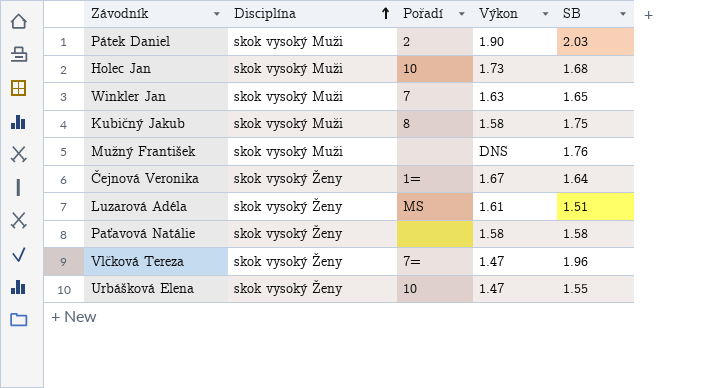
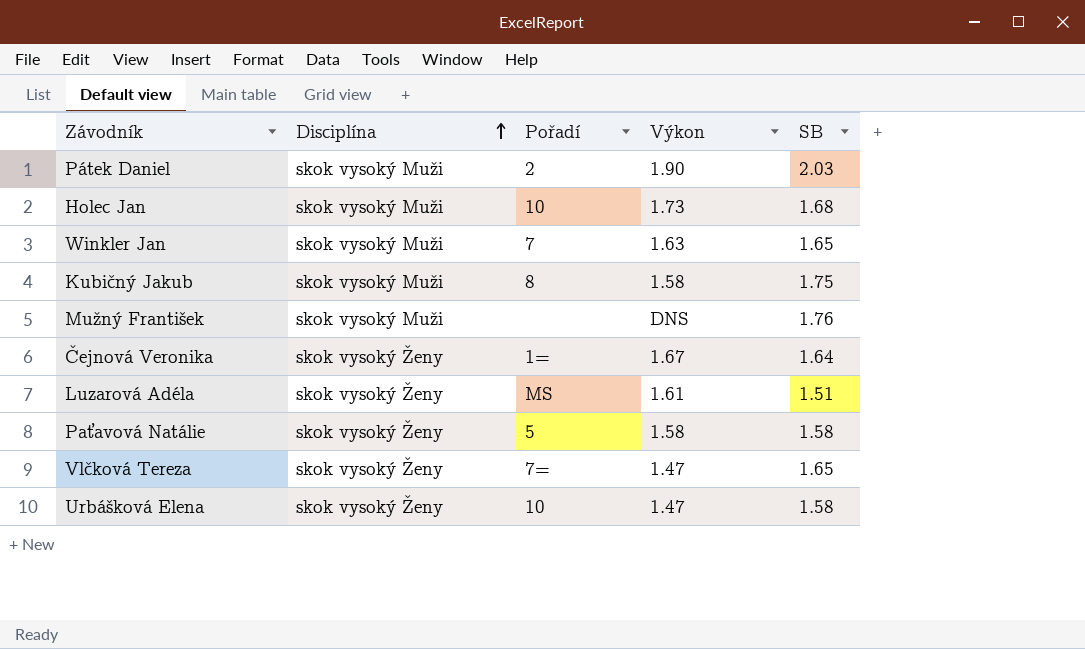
Paťavová Natálie | Pořadí: none -> 5
Vlčková Tereza | SB: 1.96 -> 1.65
Urbášková Elena | SB: 1.55 -> 1.58

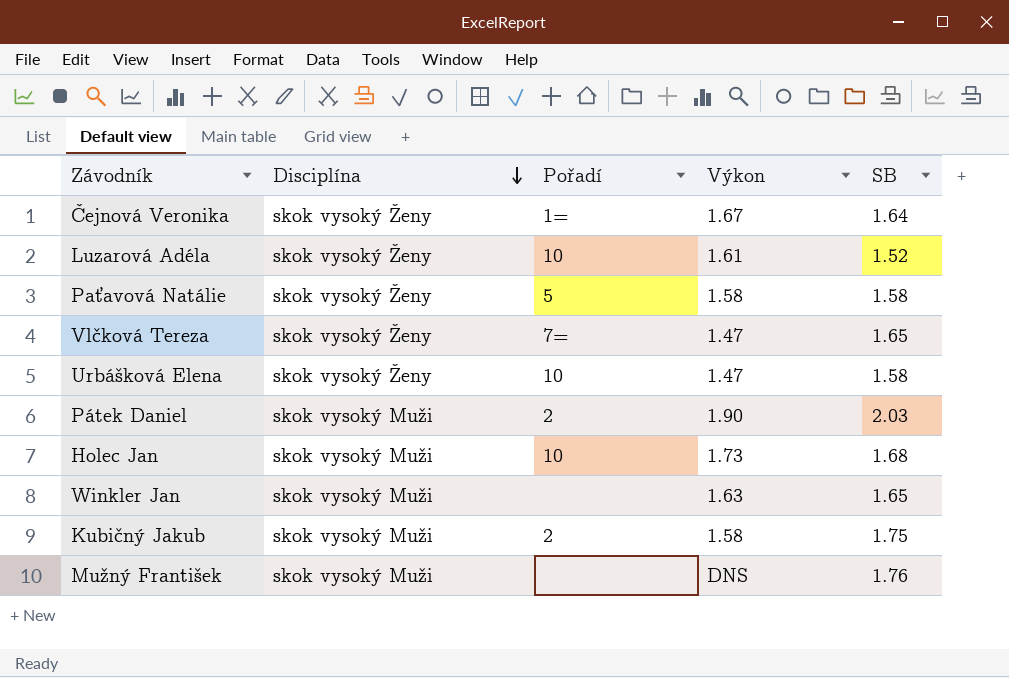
row order: Disciplína ascending -> Disciplína descending
Luzarová Adéla | Pořadí: MS -> 10
Luzarová Adéla | SB: 1.51 -> 1.52
Winkler Jan | Pořadí: 7 -> none
Kubičný Jakub | Pořadí: 8 -> 2

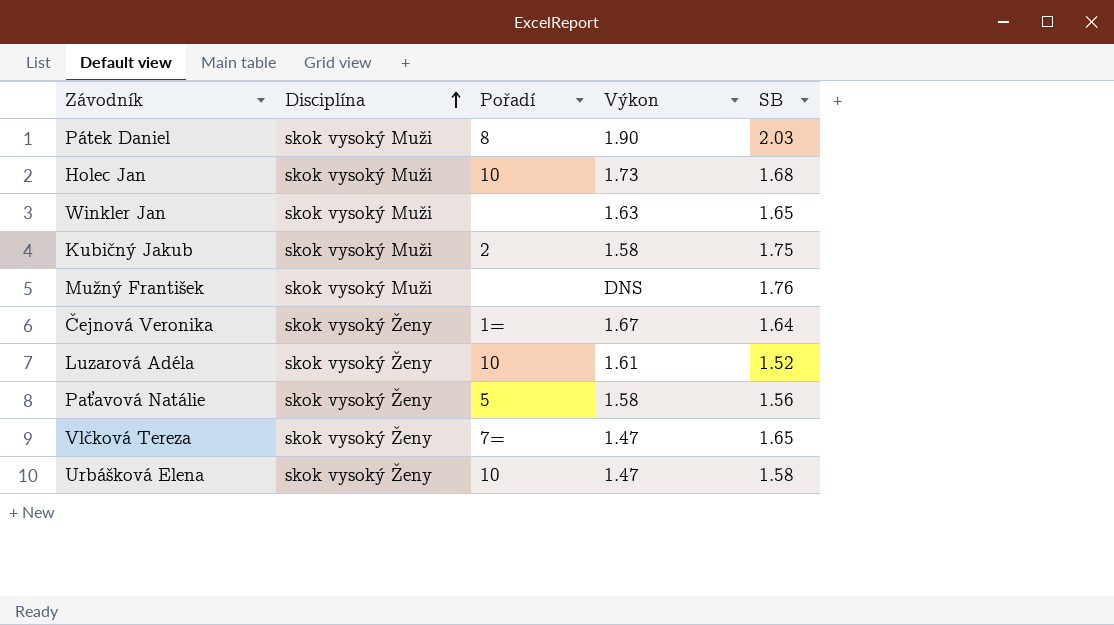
row order: Disciplína descending -> Disciplína ascending
Pátek Daniel | Pořadí: 2 -> 8
Paťavová Natálie | SB: 1.58 -> 1.56

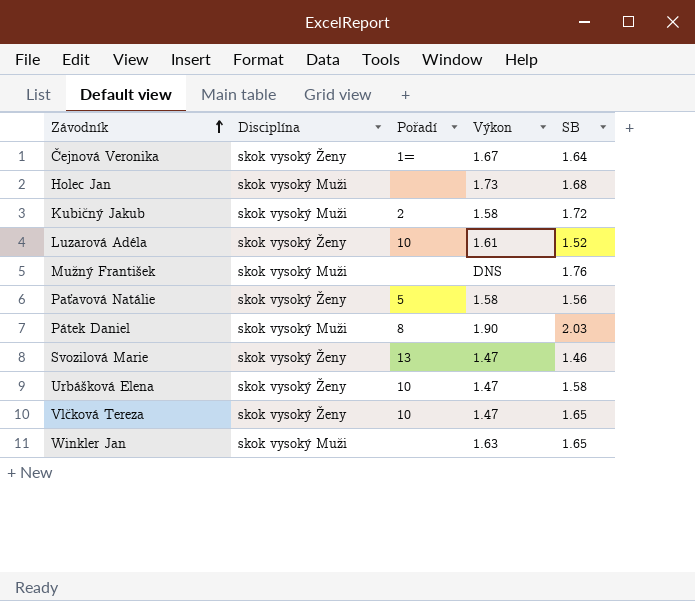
row order: Disciplína ascending -> Závodník ascending
Holec Jan | Pořadí: 10 -> none
Kubičný Jakub | SB: 1.75 -> 1.72
row Svozilová Marie: none -> skok vysoký Ženy | 13 | 1.47 | 1.46
Vlčková Tereza | Pořadí: 7= -> 10

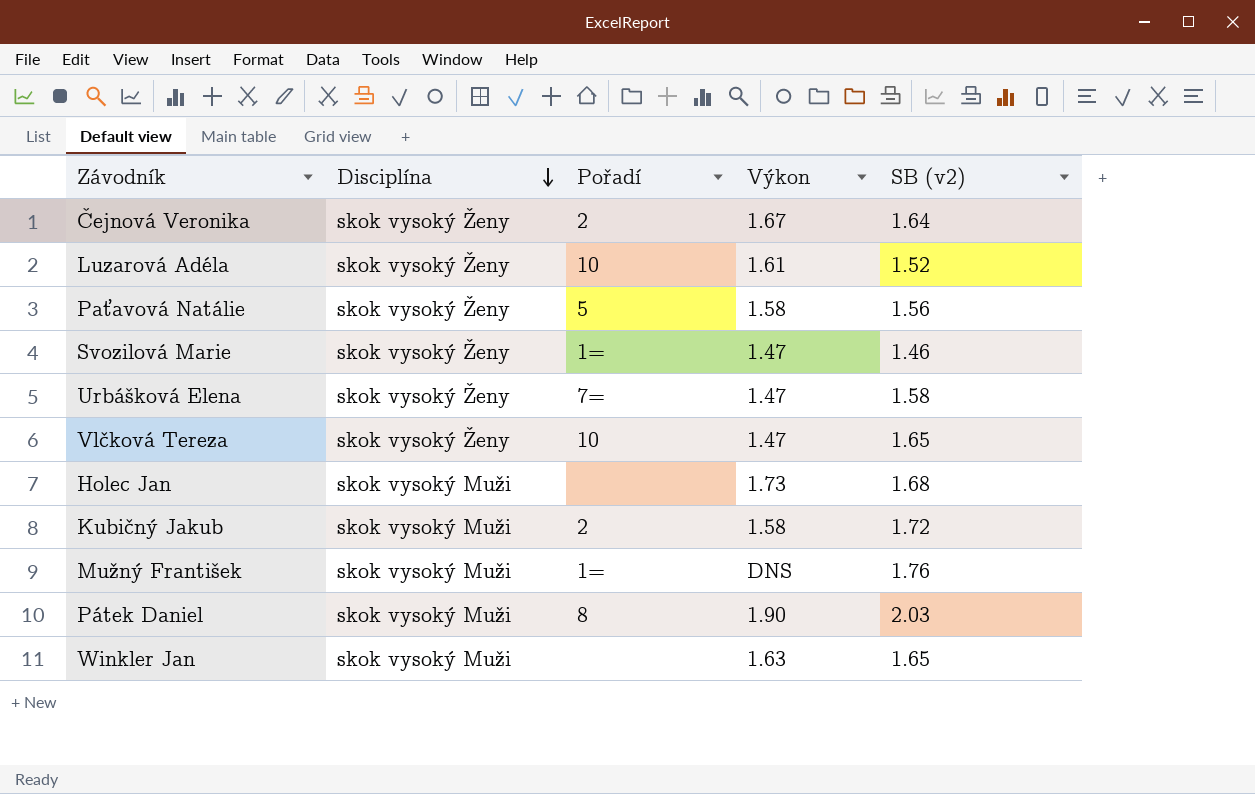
row order: Závodník ascending -> Disciplína descending
column name: SB -> SB (v2)
Čejnová Veronika | Pořadí: 1= -> 2
Svozilová Marie | Pořadí: 13 -> 1=
Urbášková Elena | Pořadí: 10 -> 7=
Mužný František | Pořadí: none -> 1=

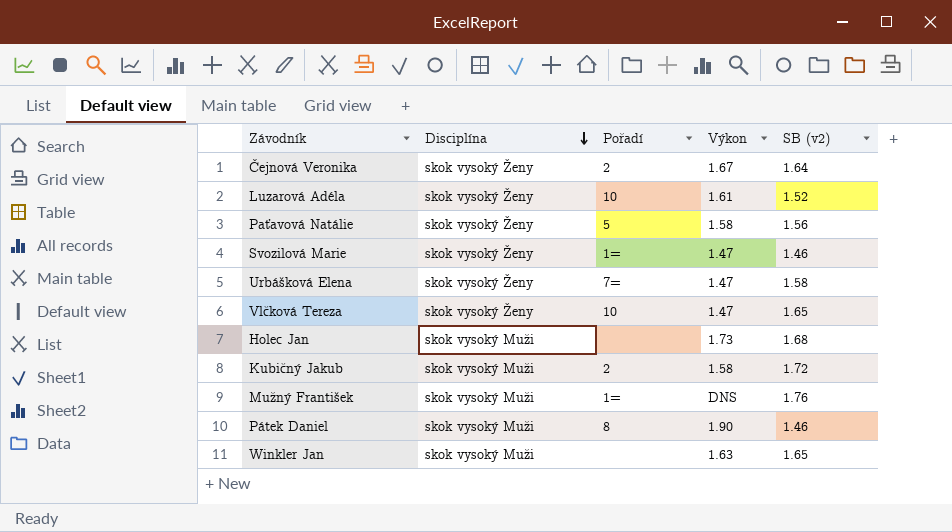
Pátek Daniel | SB (v2): 2.03 -> 1.46

